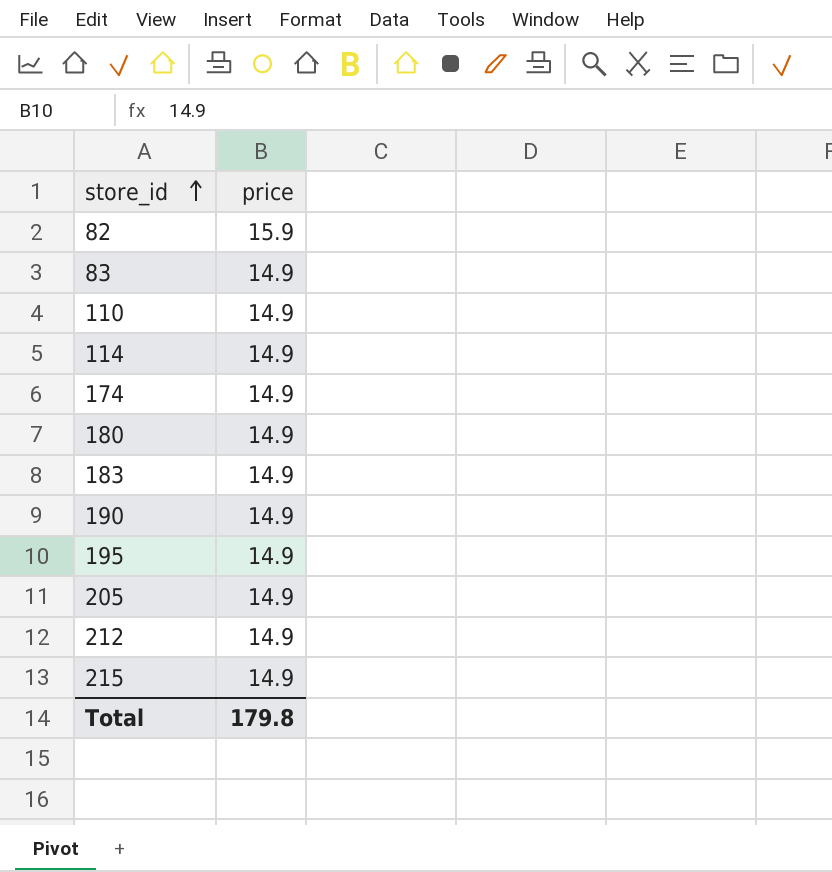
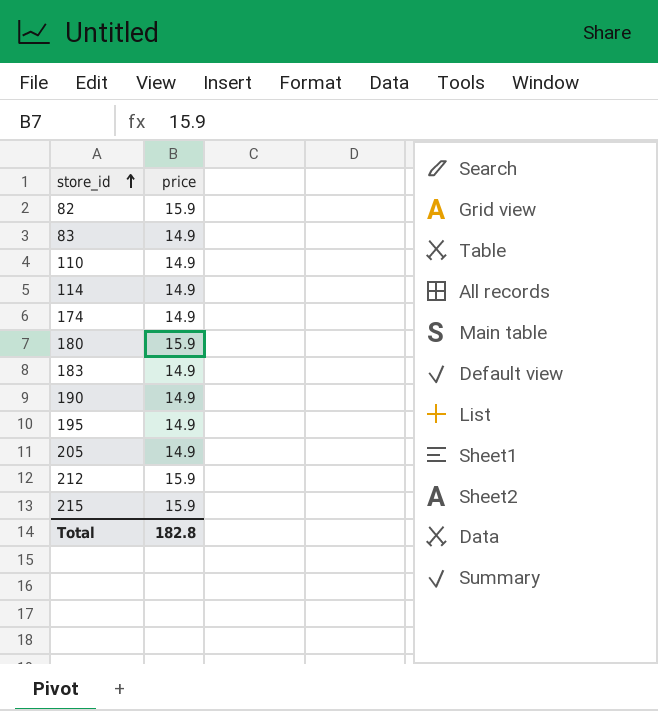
180 | price: 14.9 -> 15.9
212 | price: 14.9 -> 15.9
215 | price: 14.9 -> 15.9
Total | price: 179.8 -> 182.8

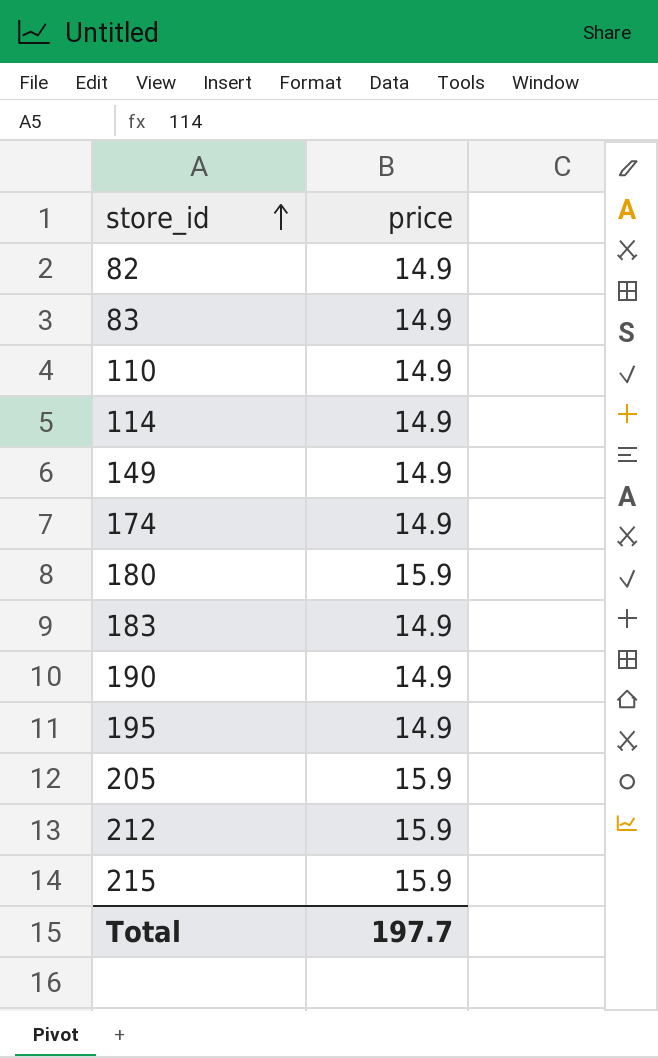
82 | price: 15.9 -> 14.9
row 149: none -> 14.9
205 | price: 14.9 -> 15.9
Total | price: 182.8 -> 197.7

